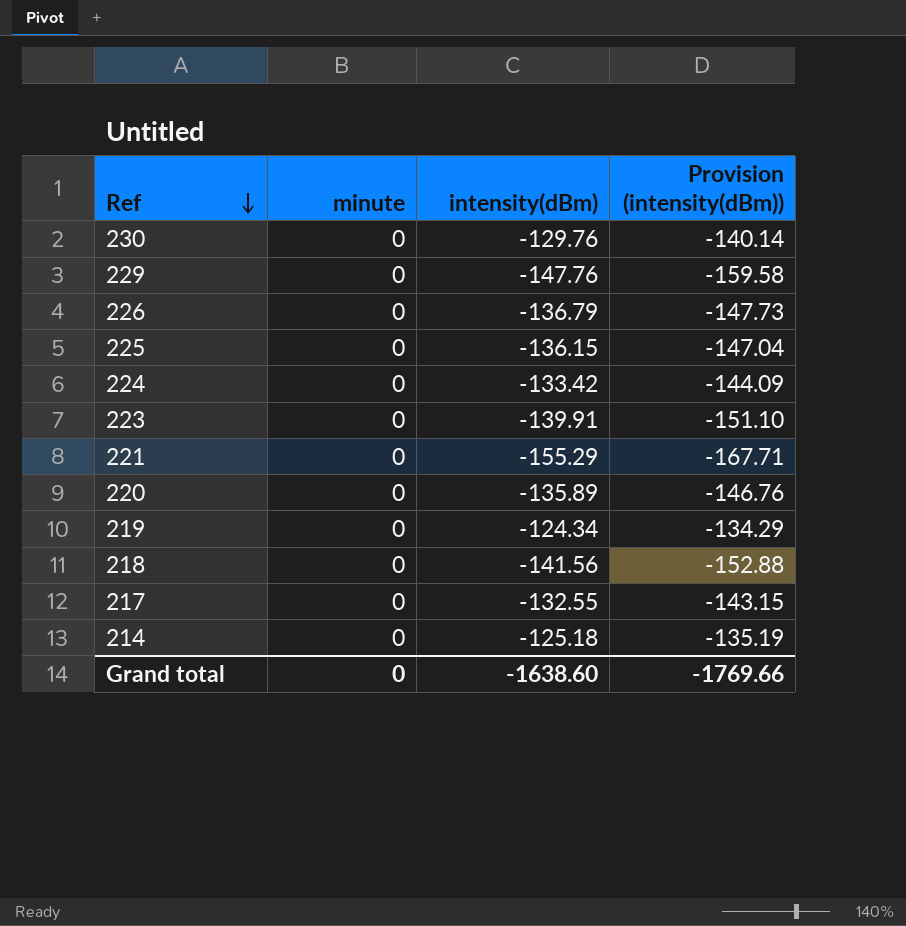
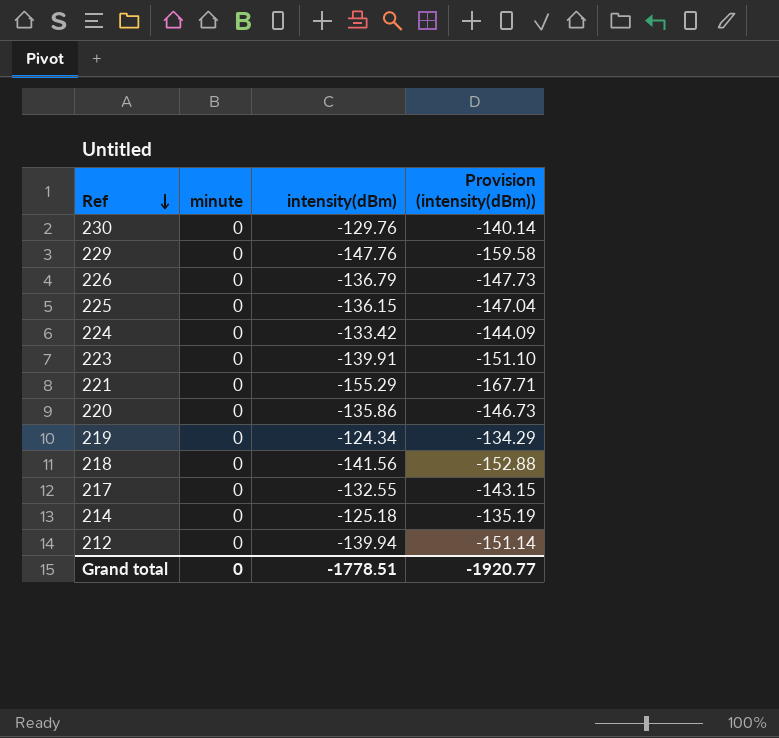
220 | intensity(dBm): -135.89 -> -135.86
220 | Provision (intensity(dBm)): -146.76 -> -146.73
row 212: none -> 0 | -139.94 | -151.14
Grand total | intensity(dBm): -1638.60 -> -1778.51
Grand total | Provision (intensity(dBm)): -1769.66 -> -1920.77

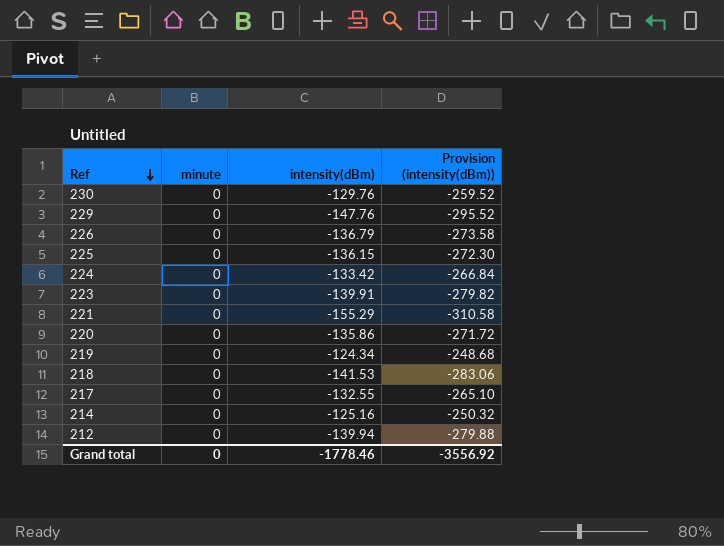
column Provision (intensity(dBm)) | formula: [intensity(dBm)] * 1.08 -> [intensity(dBm)] * 2
218 | intensity(dBm): -141.56 -> -141.53
214 | intensity(dBm): -125.18 -> -125.16
Grand total | intensity(dBm): -1778.51 -> -1778.46
Grand total | Provision (intensity(dBm)): -1920.77 -> -3556.92

